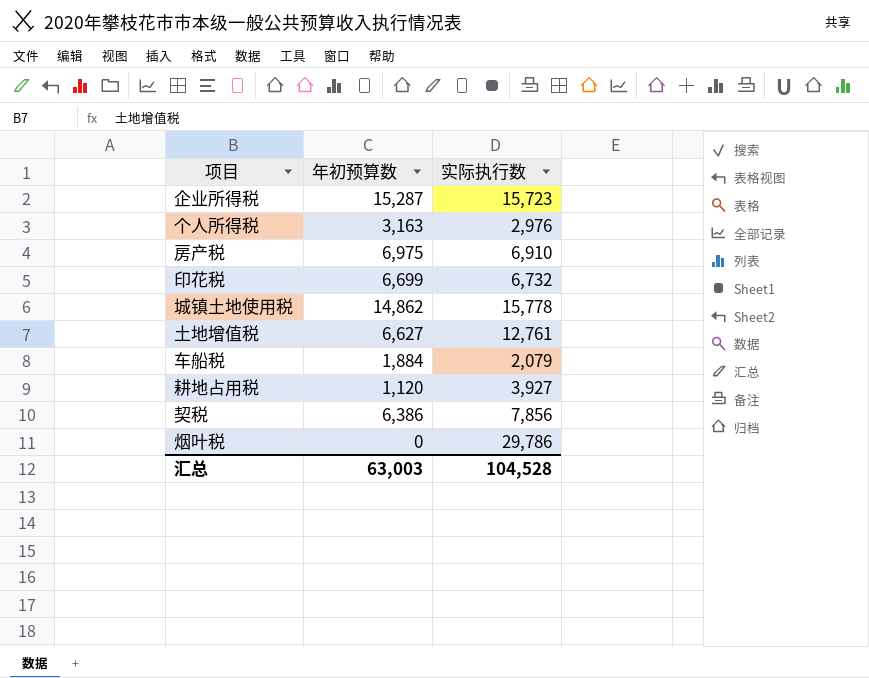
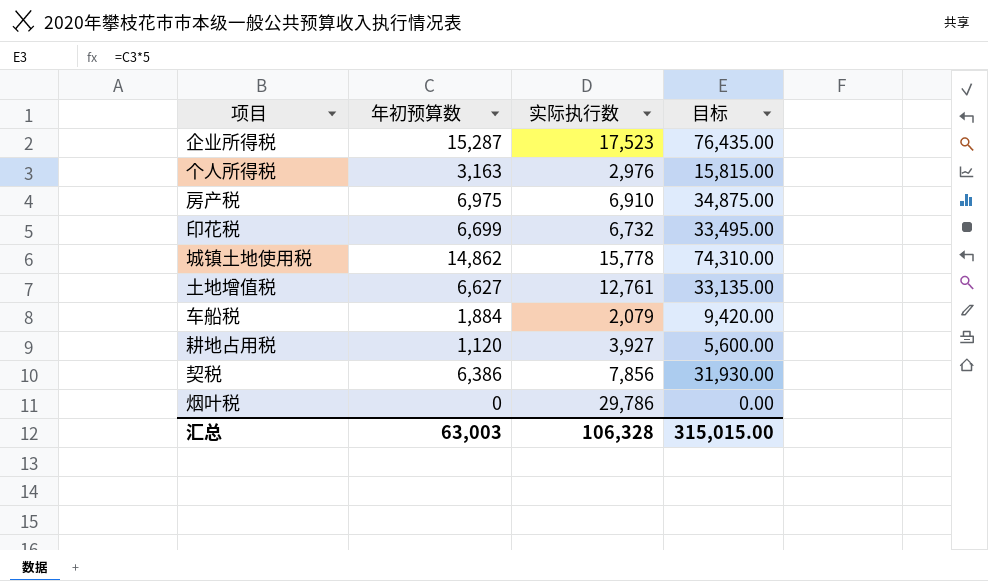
column 目标 | formula: none -> [年初预算数] * 5
企业所得税 | 实际执行数: 15,723 -> 17,523
汇总 | 实际执行数: 104,528 -> 106,328

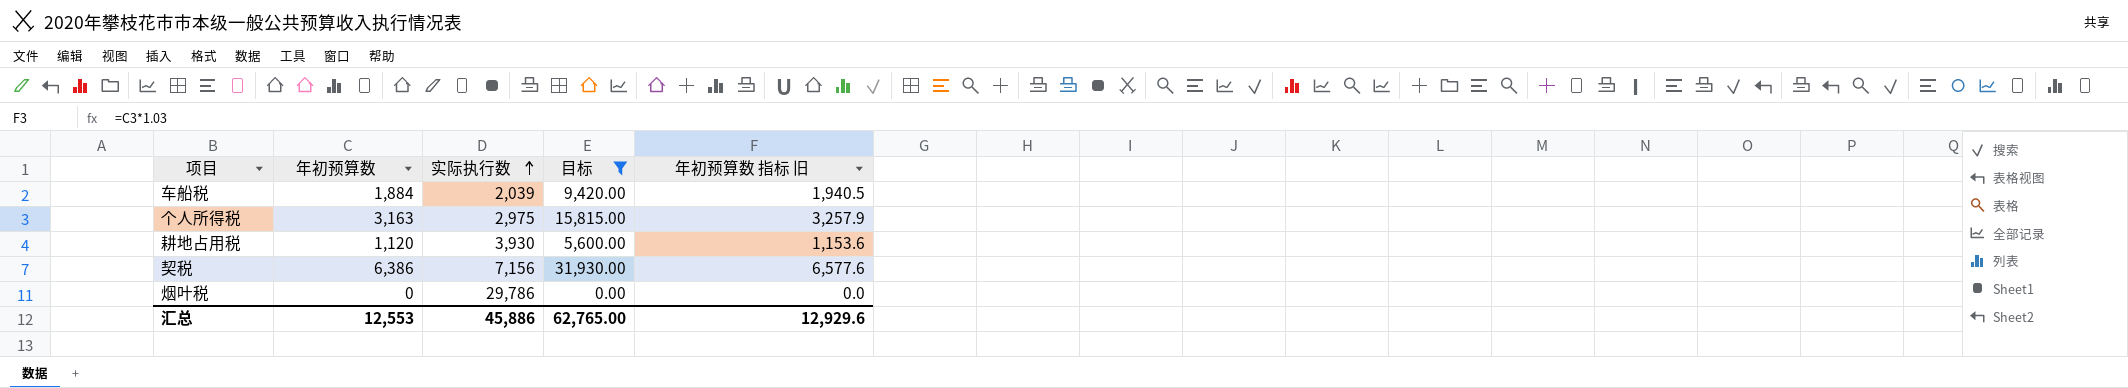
filter: none -> 目标 <= 31,930.00
row order: none -> 实际执行数 ascending
column 年初预算数 指标 旧 | formula: none -> [年初预算数] * 1.03
车船税 | 实际执行数: 2,079 -> 2,039
个人所得税 | 实际执行数: 2,976 -> 2,975
耕地占用税 | 实际执行数: 3,927 -> 3,930
契税 | 实际执行数: 7,856 -> 7,156
汇总 | 年初预算数: 63,003 -> 12,553
汇总 | 实际执行数: 106,328 -> 45,886
汇总 | 目标: 315,015.00 -> 62,765.00

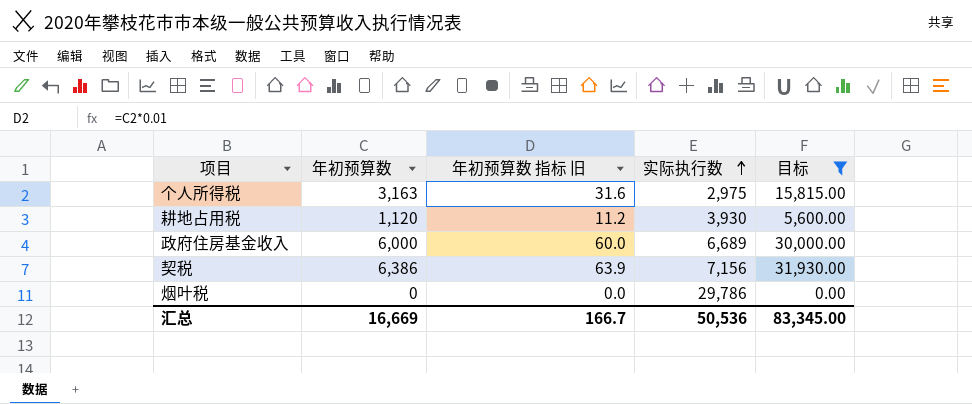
column 年初预算数 指标 旧 | formula: [年初预算数] * 1.03 -> [年初预算数] * 0.01
column 年初预算数 指标 旧 | position: 5 -> 3
row 车船税: 1,884 | 2,039 | 9,420.00 | 1,940.5 -> none
row 政府住房基金收入: none -> 6,000 | 60.0 | 6,689 | 30,000.00
汇总 | 年初预算数: 12,553 -> 16,669
汇总 | 年初预算数 指标 旧: 12,929.6 -> 166.7
汇总 | 实际执行数: 45,886 -> 50,536
汇总 | 目标: 62,765.00 -> 83,345.00

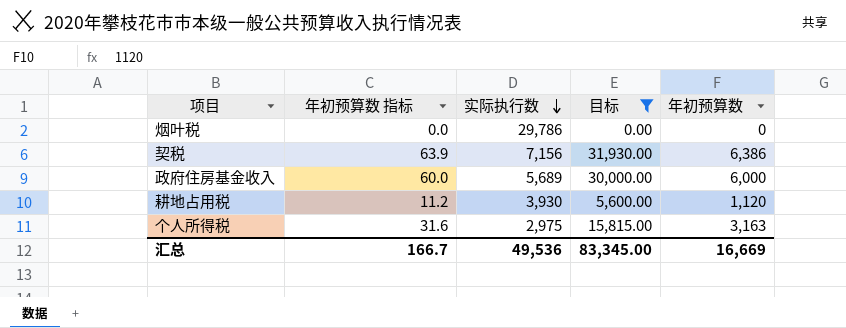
row order: 实际执行数 ascending -> 实际执行数 descending
column name: 年初预算数 指标 旧 -> 年初预算数 指标
column 年初预算数 | position: 2 -> 5
政府住房基金收入 | 实际执行数: 6,689 -> 5,689
汇总 | 实际执行数: 50,536 -> 49,536

